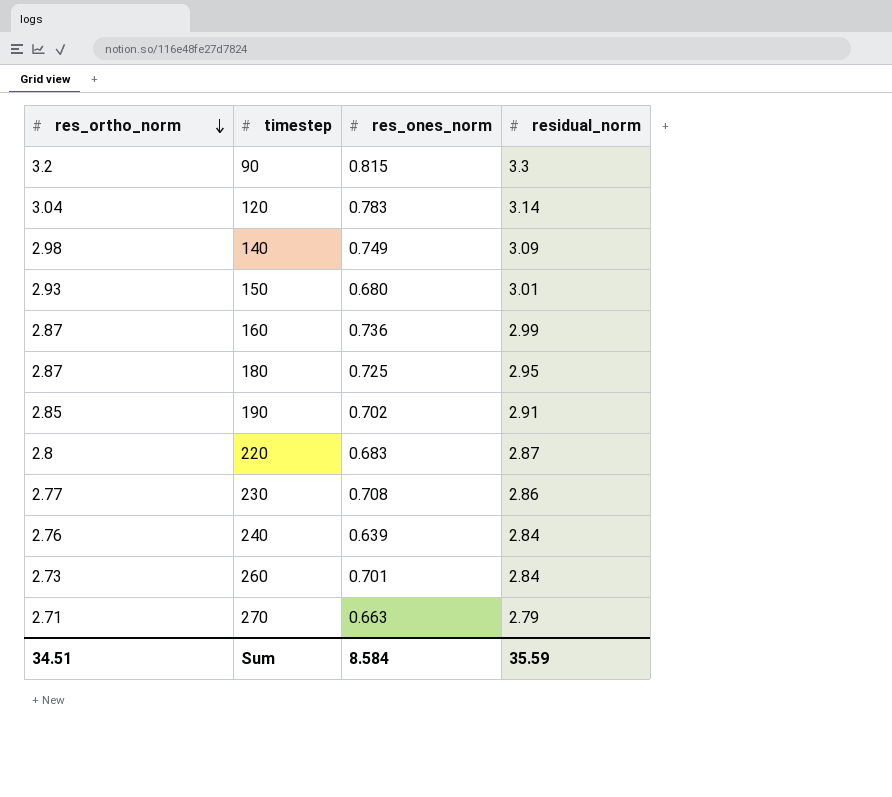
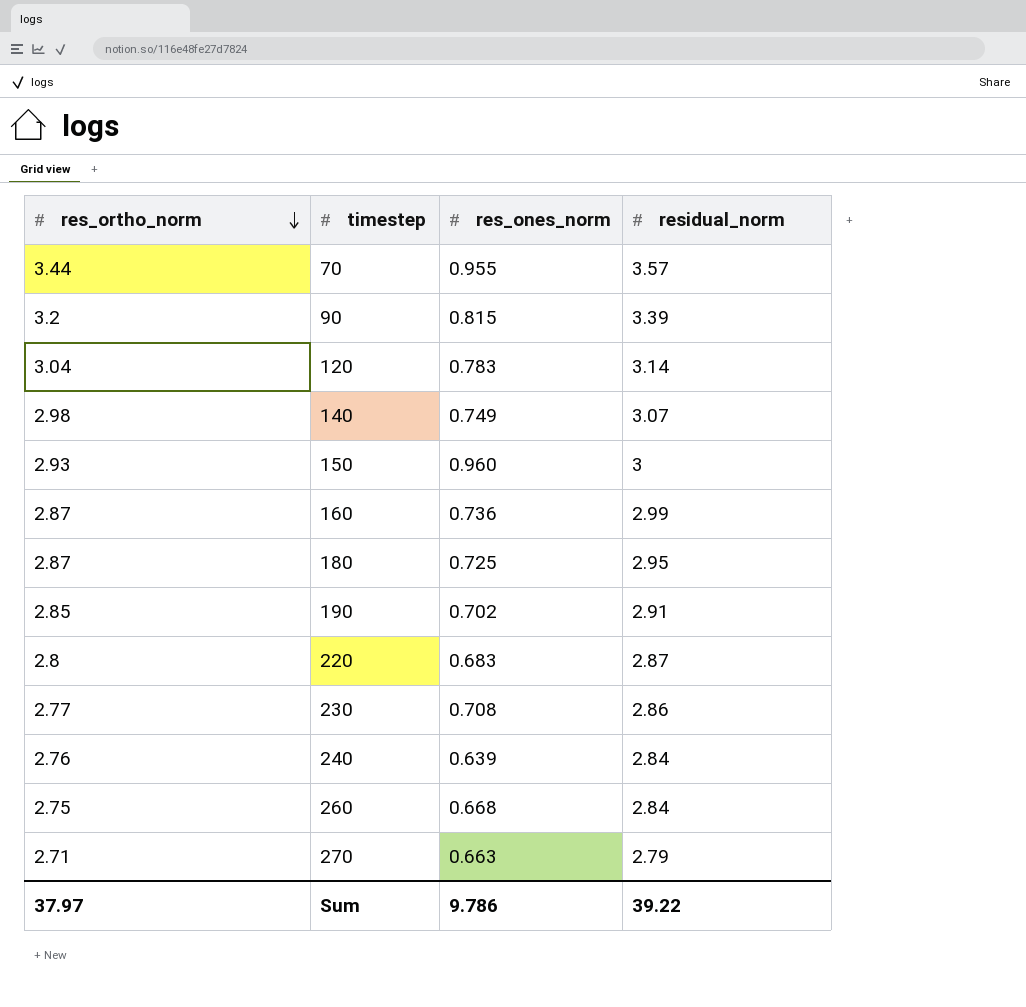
row 70: none -> 3.44 | 0.955 | 3.57
90 | residual_norm: 3.3 -> 3.39
140 | residual_norm: 3.09 -> 3.07
150 | res_ones_norm: 0.680 -> 0.960
150 | residual_norm: 3.01 -> 3
260 | res_ortho_norm: 2.73 -> 2.75
260 | res_ones_norm: 0.701 -> 0.668
Sum | res_ortho_norm: 34.51 -> 37.97
Sum | res_ones_norm: 8.584 -> 9.786
Sum | residual_norm: 35.59 -> 39.22

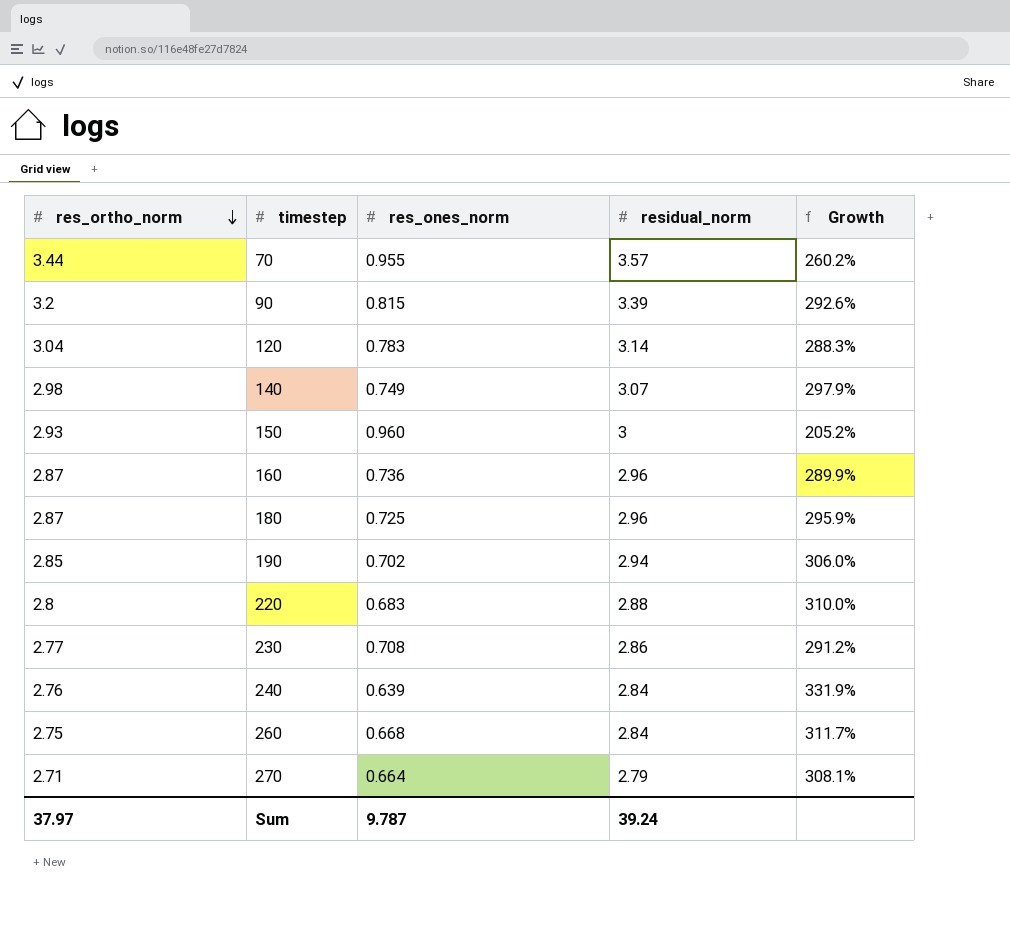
column Growth | formula: none -> ([res_ortho_norm] - [res_ones_norm]) / [res_ones_norm]
160 | residual_norm: 2.99 -> 2.96
180 | residual_norm: 2.95 -> 2.96
190 | residual_norm: 2.91 -> 2.94
220 | residual_norm: 2.87 -> 2.88
270 | res_ones_norm: 0.663 -> 0.664
Sum | res_ones_norm: 9.786 -> 9.787
Sum | residual_norm: 39.22 -> 39.24

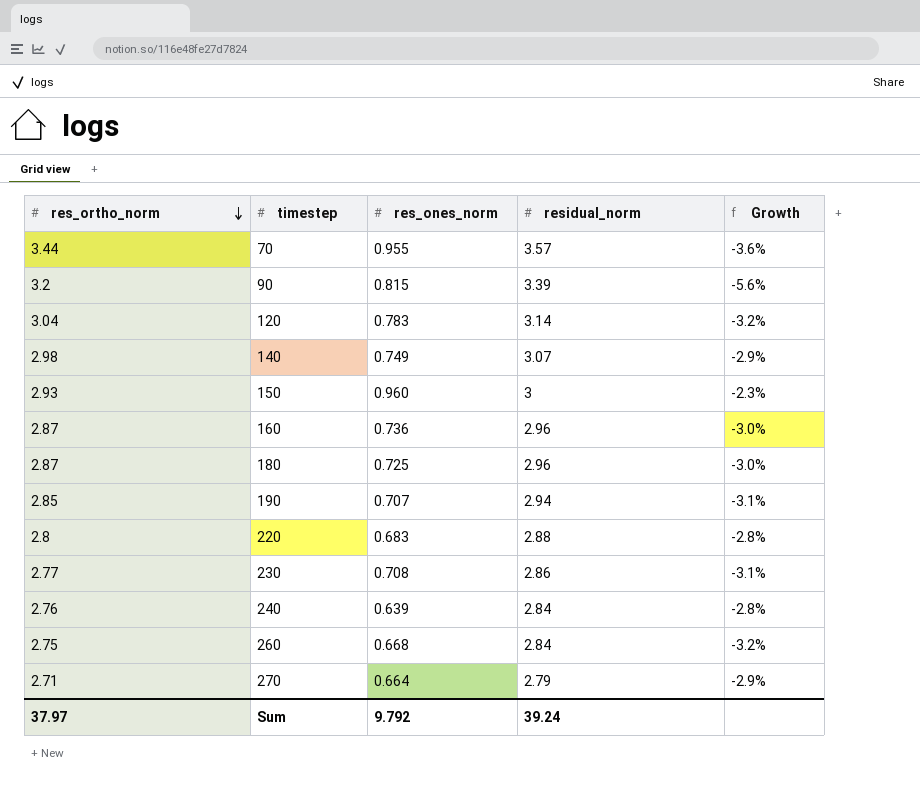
column Growth | formula: ([res_ortho_norm] - [res_ones_norm]) / [res_ones_norm] -> ([res_ortho_norm] - [residual_norm]) / [residual_norm]
190 | res_ones_norm: 0.702 -> 0.707
Sum | res_ones_norm: 9.787 -> 9.792

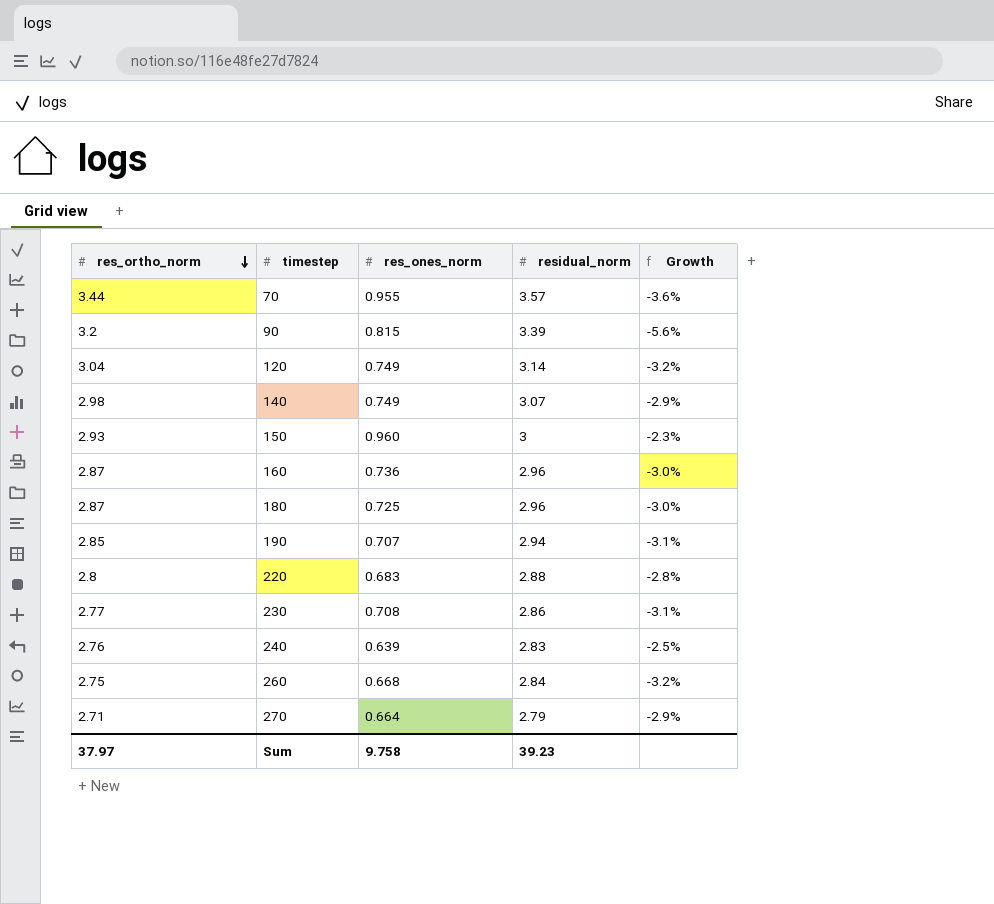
120 | res_ones_norm: 0.783 -> 0.749
240 | residual_norm: 2.84 -> 2.83
240 | Growth: -2.8% -> -2.5%
Sum | res_ones_norm: 9.792 -> 9.758
Sum | residual_norm: 39.24 -> 39.23

